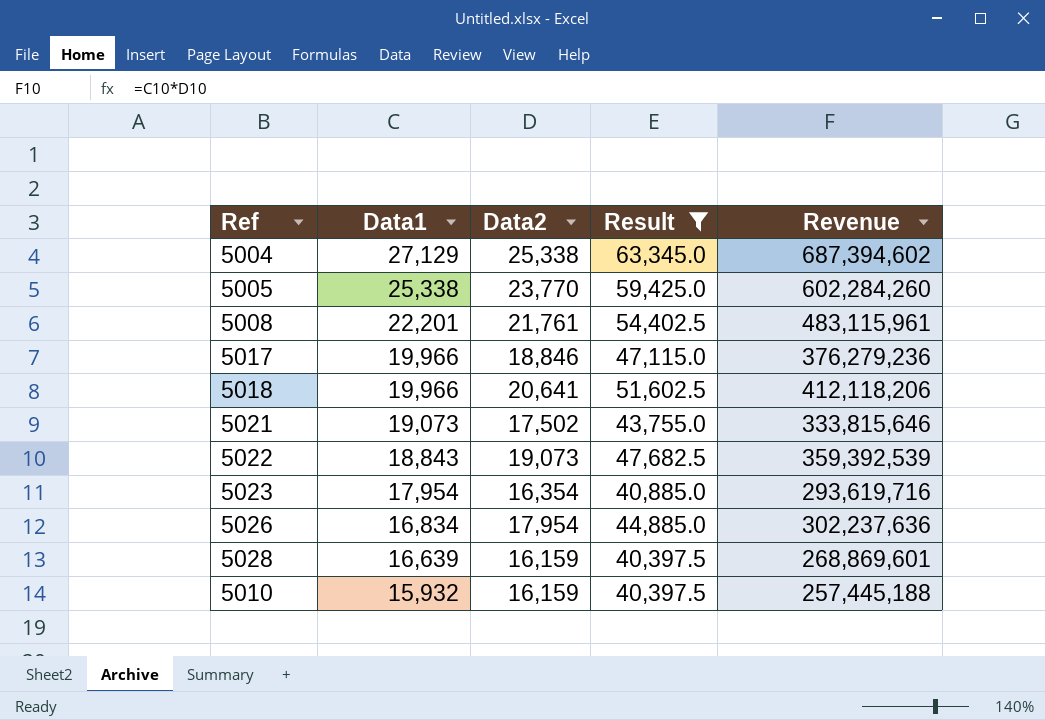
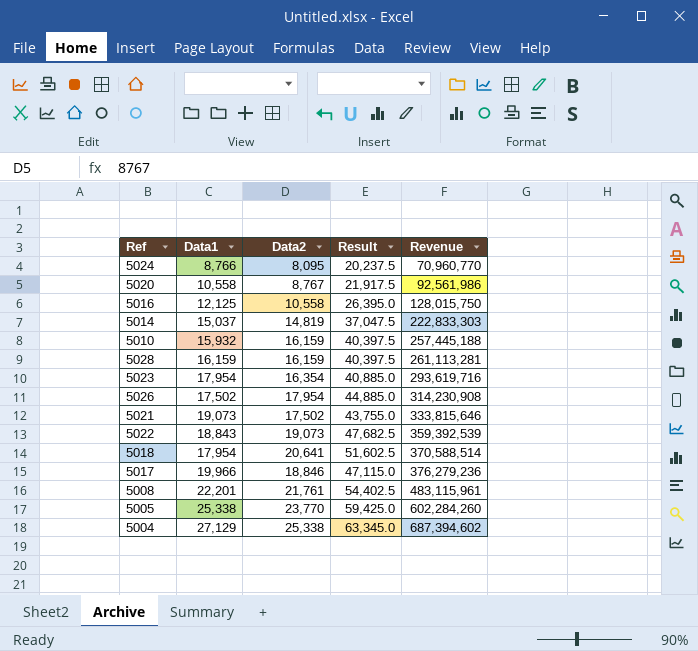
filter: Result >= 40,397.5 -> none
row order: Data1 descending -> Revenue ascending
5028 | Data1: 16,639 -> 16,159
5028 | Revenue: 268,869,601 -> 261,113,281
5026 | Data1: 16,834 -> 17,502
5026 | Revenue: 302,237,636 -> 314,230,908
5018 | Data1: 19,966 -> 17,954
5018 | Revenue: 412,118,206 -> 370,588,514

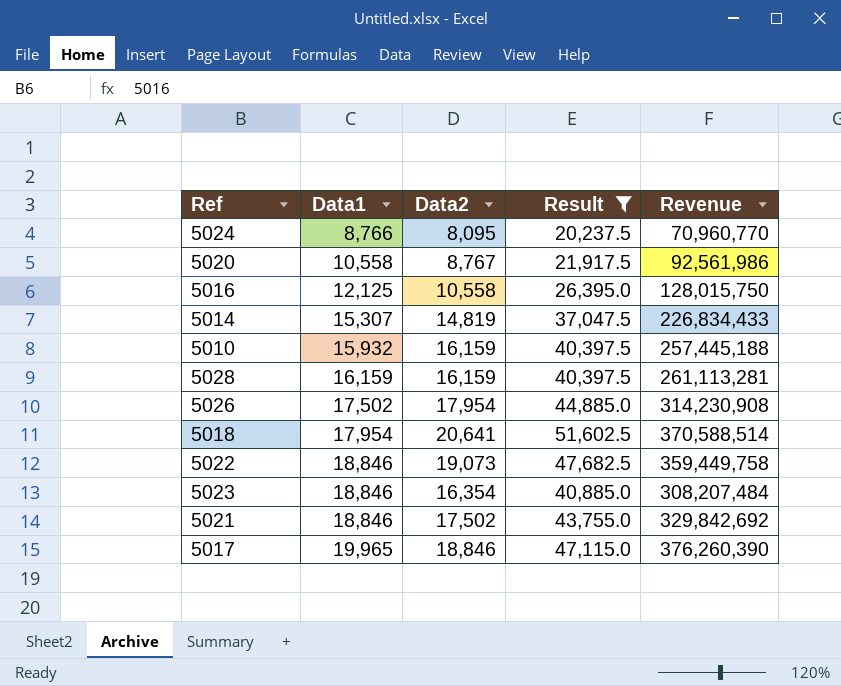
filter: none -> Result <= 51,602.5
row order: Revenue ascending -> Data1 ascending
5014 | Data1: 15,037 -> 15,307
5014 | Revenue: 222,833,303 -> 226,834,433
5022 | Data1: 18,843 -> 18,846
5022 | Revenue: 359,392,539 -> 359,449,758
5023 | Data1: 17,954 -> 18,846
5023 | Revenue: 293,619,716 -> 308,207,484
5021 | Data1: 19,073 -> 18,846
5021 | Revenue: 333,815,646 -> 329,842,692
5017 | Data1: 19,966 -> 19,965
5017 | Revenue: 376,279,236 -> 376,260,390

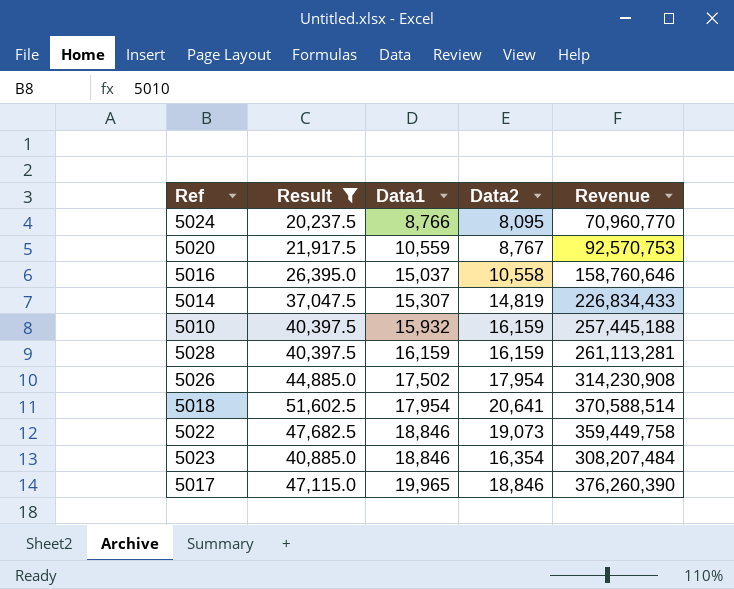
column Result | position: 4 -> 2
row 5021: 18,846 | 17,502 | 43,755.0 | 329,842,692 -> none
5020 | Data1: 10,558 -> 10,559
5020 | Revenue: 92,561,986 -> 92,570,753
5016 | Data1: 12,125 -> 15,037
5016 | Revenue: 128,015,750 -> 158,760,646

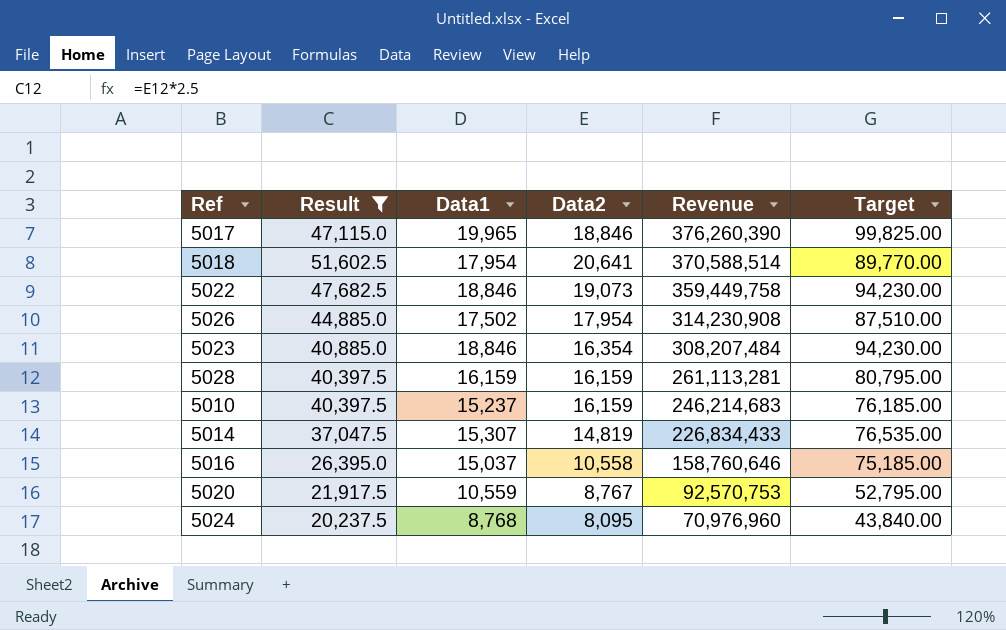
row order: Data1 ascending -> Revenue descending
column Target | formula: none -> [Data1] * 5
5010 | Data1: 15,932 -> 15,237
5010 | Revenue: 257,445,188 -> 246,214,683
5024 | Data1: 8,766 -> 8,768
5024 | Revenue: 70,960,770 -> 70,976,960

